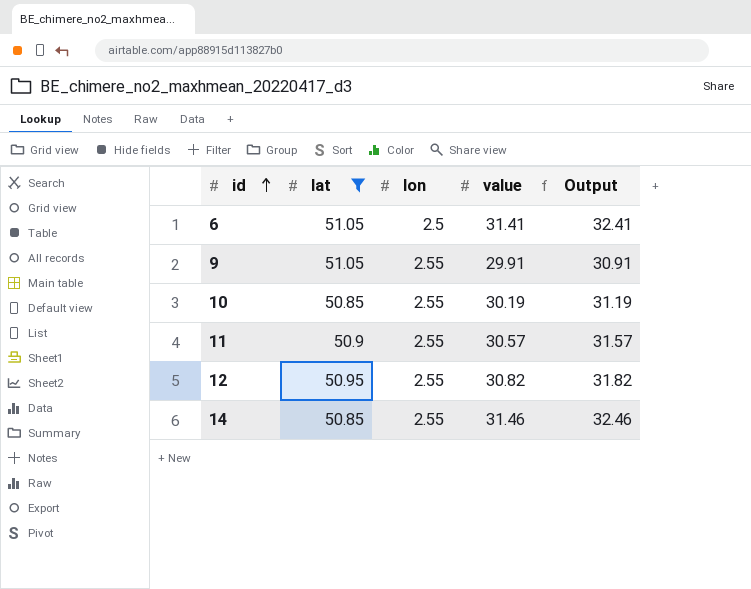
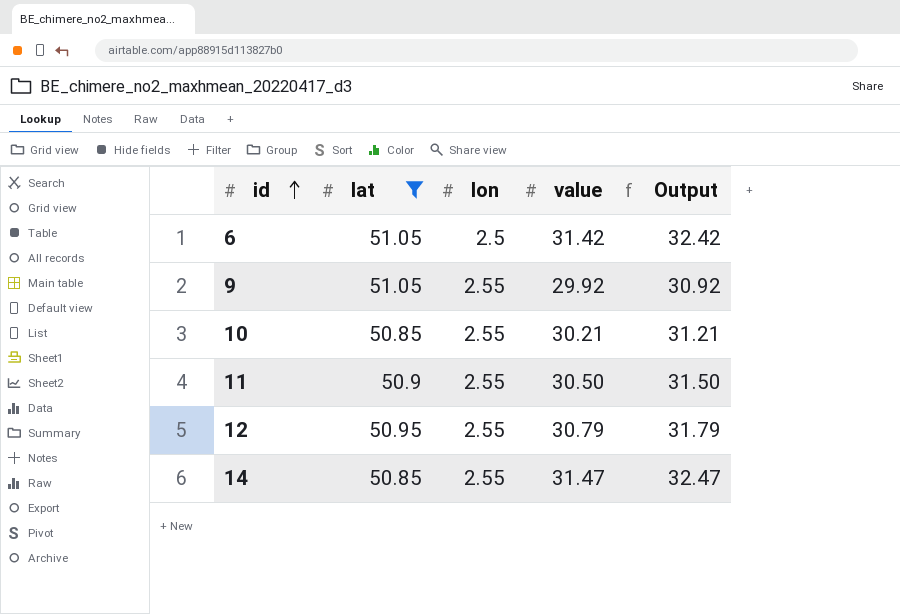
6 | value: 31.41 -> 31.42
6 | Output: 32.41 -> 32.42
9 | value: 29.91 -> 29.92
9 | Output: 30.91 -> 30.92
10 | value: 30.19 -> 30.21
10 | Output: 31.19 -> 31.21
11 | value: 30.57 -> 30.50
11 | Output: 31.57 -> 31.50
12 | value: 30.82 -> 30.79
12 | Output: 31.82 -> 31.79
14 | value: 31.46 -> 31.47
14 | Output: 32.46 -> 32.47

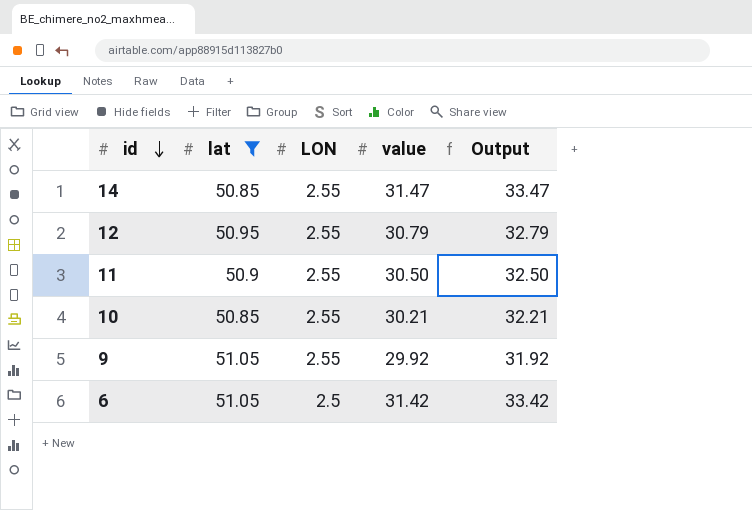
row order: id ascending -> id descending
column name: lon -> LON
column Output | formula: [value] + 1 -> [value] + 2

